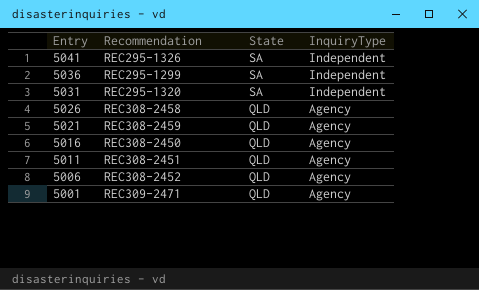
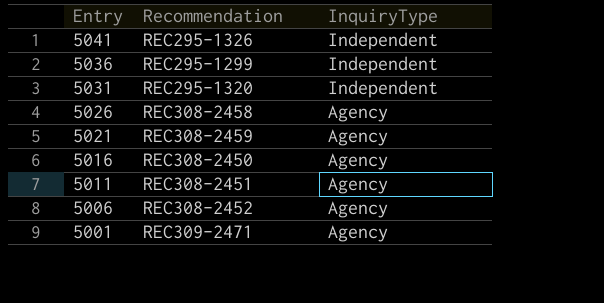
column State | position: 3 -> none

